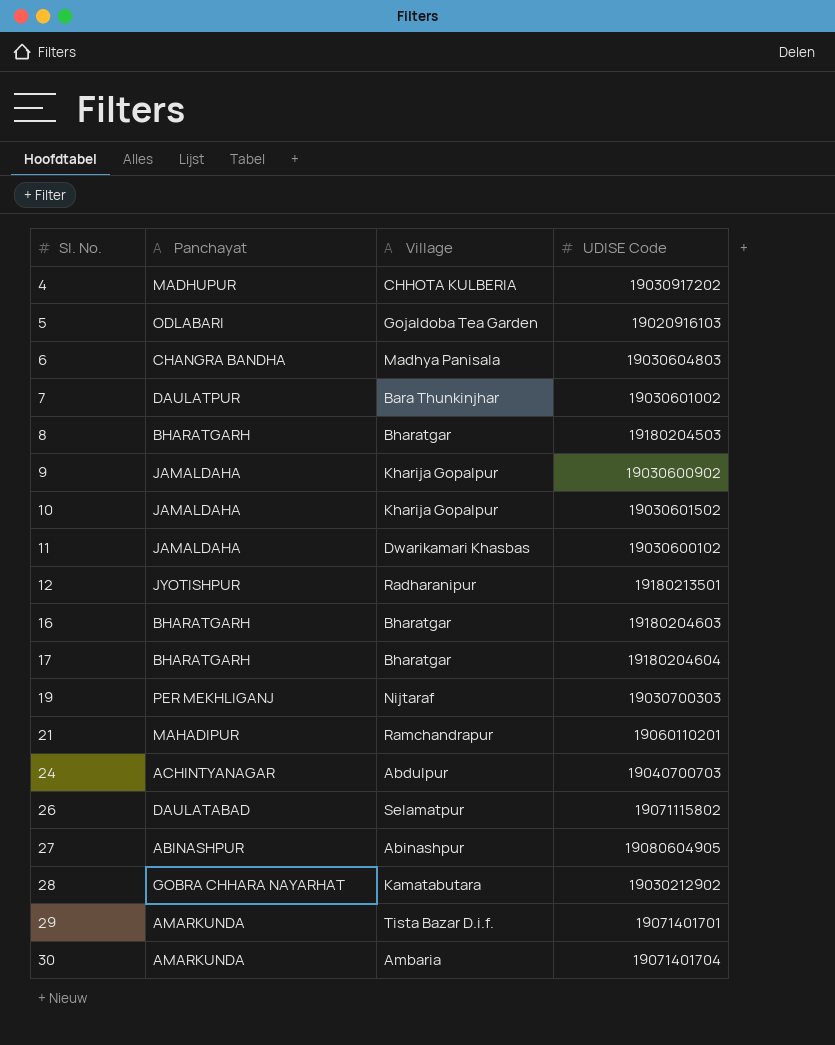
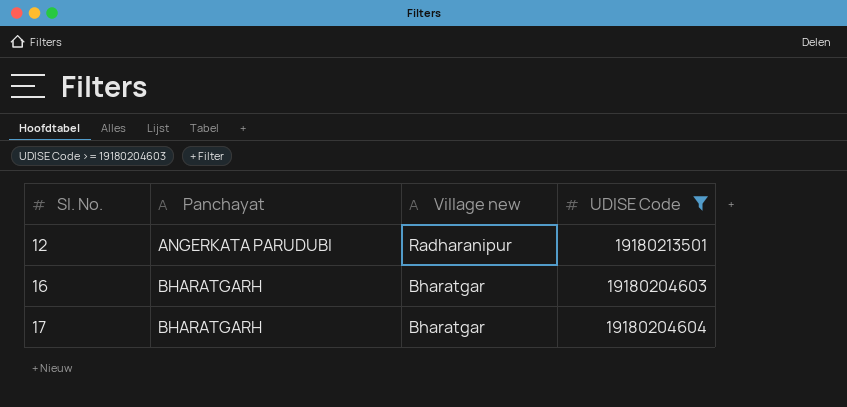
filter: none -> UDISE Code >= 19180204603
column name: Village -> Village new
12 | Panchayat: JYOTISHPUR -> ANGERKATA PARUDUBI

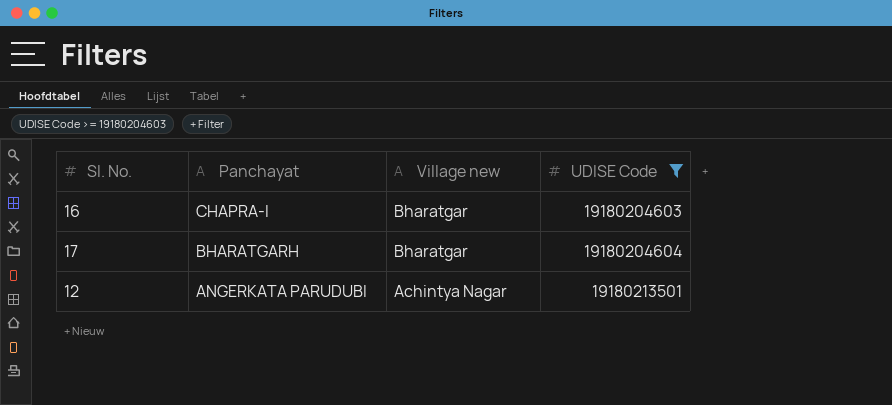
row order: Sl. No. ascending -> Panchayat descending
16 | Panchayat: BHARATGARH -> CHAPRA-I
12 | Village new: Radharanipur -> Achintya Nagar

